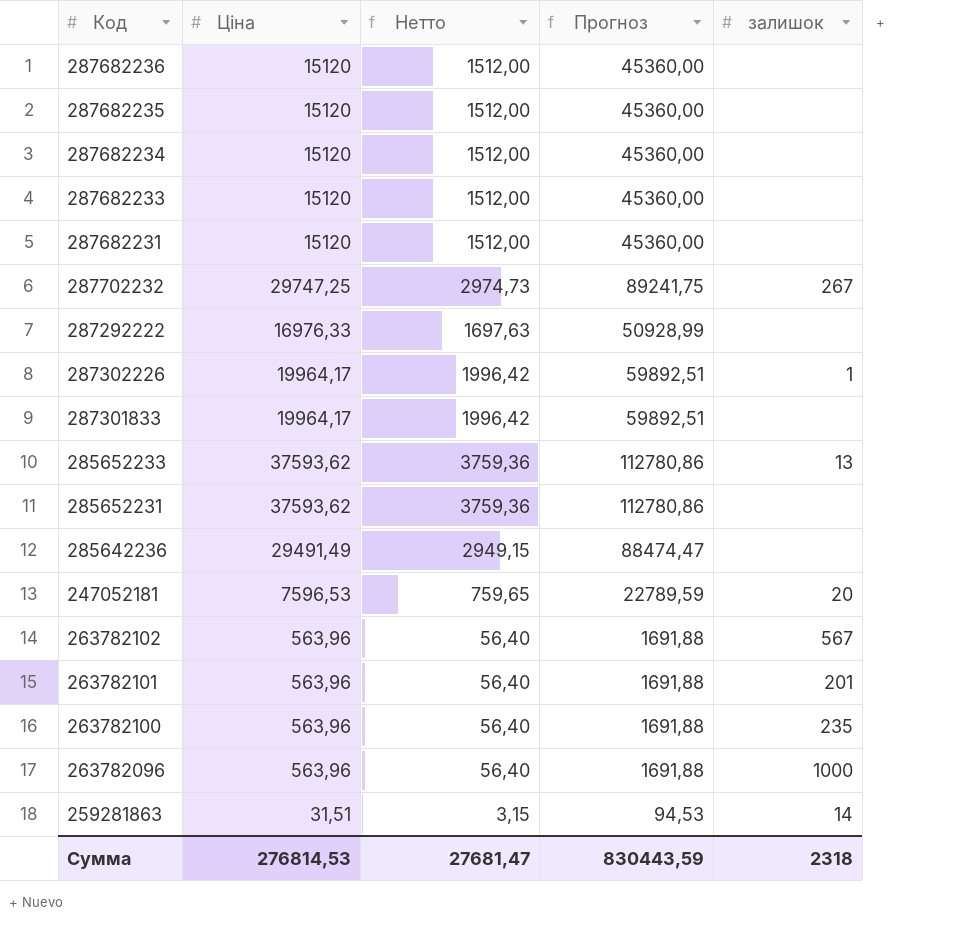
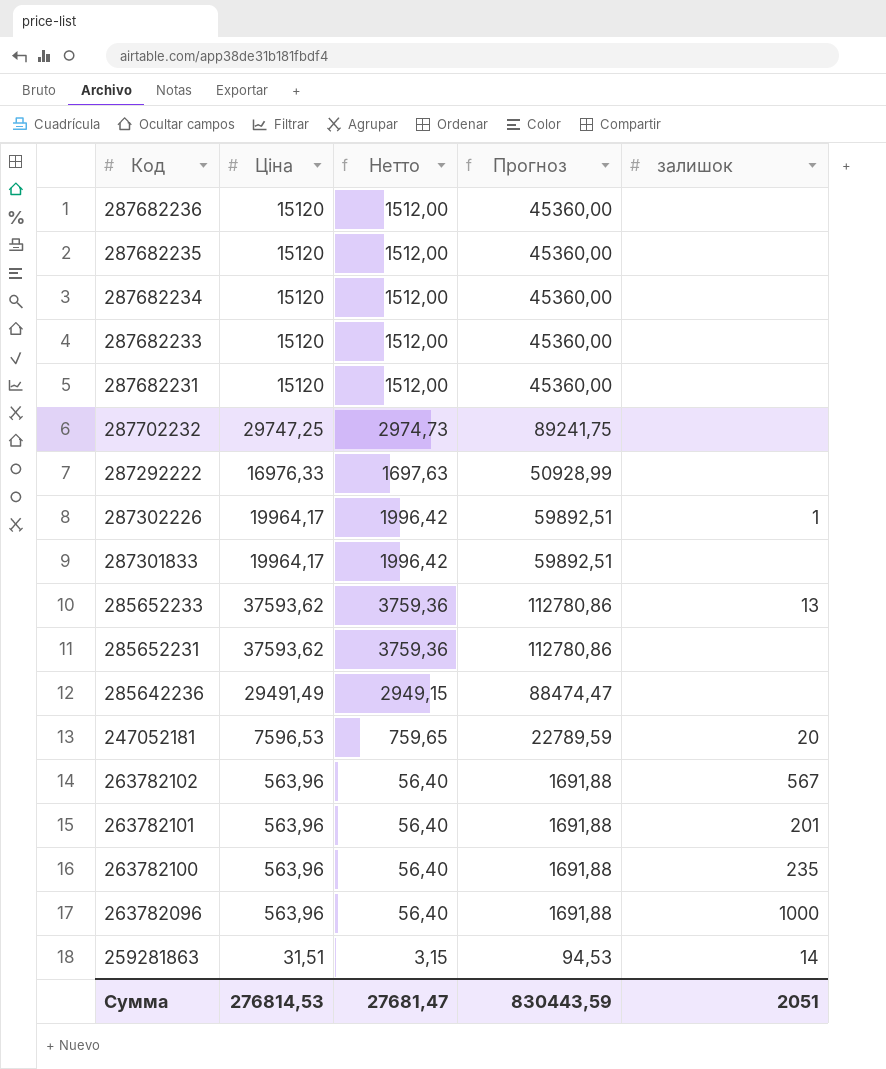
287702232 | залишок: 267 -> none
Сумма | залишок: 2318 -> 2051

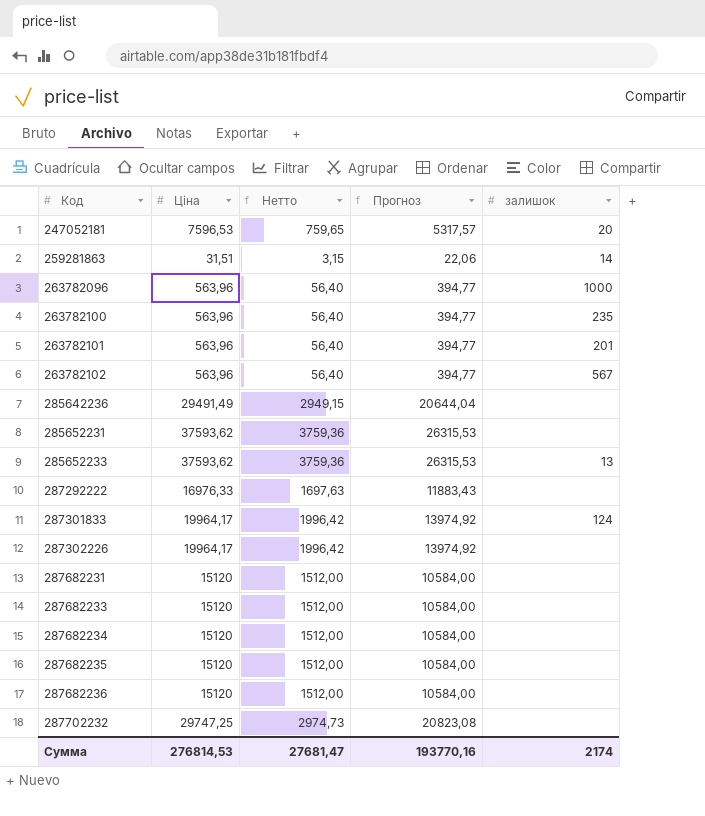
row order: none -> Код ascending
column Прогноз | formula: [Ціна] * 3 -> [Ціна] * 0,7
287301833 | залишок: none -> 124
287302226 | залишок: 1 -> none
Сумма | Прогноз: 830443,59 -> 193770,16
Сумма | залишок: 2051 -> 2174

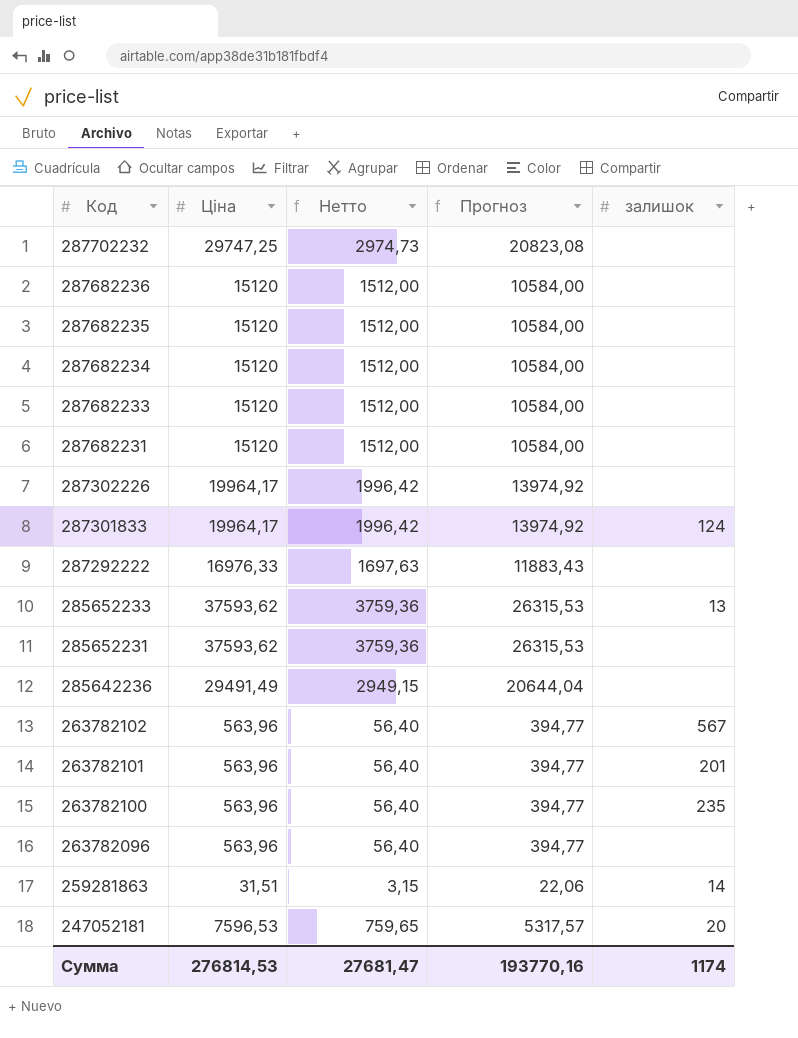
row order: Код ascending -> Код descending
263782096 | залишок: 1000 -> none
Сумма | залишок: 2174 -> 1174

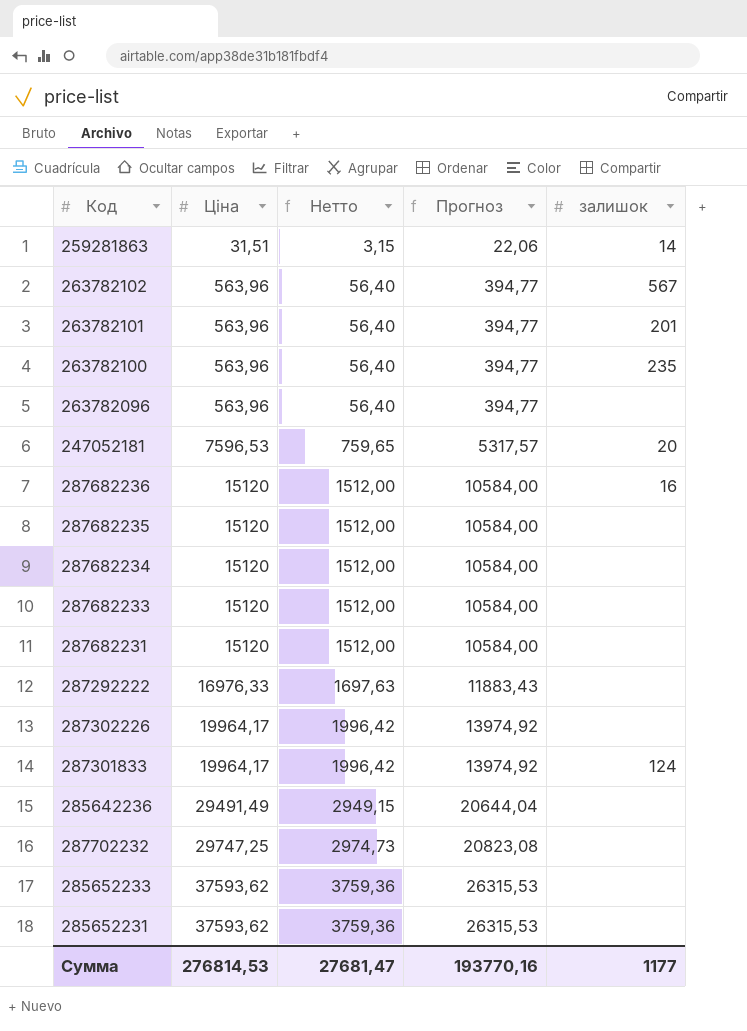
row order: Код descending -> Ціна ascending
287682236 | залишок: none -> 16
285652233 | залишок: 13 -> none
Сумма | залишок: 1174 -> 1177

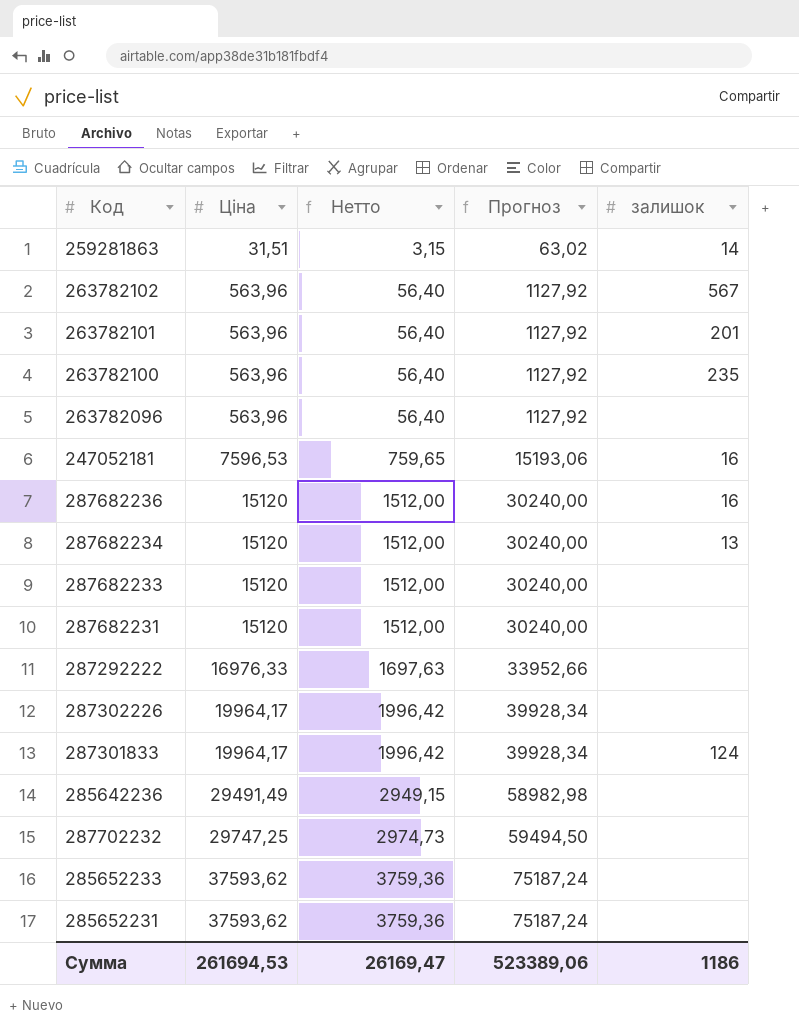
column Прогноз | formula: [Ціна] * 0,7 -> [Ціна] * 2
row 287682235: 15120 | 1512,00 | 10584,00 | none -> none
247052181 | залишок: 20 -> 16
287682234 | залишок: none -> 13
Сумма | Ціна: 276814,53 -> 261694,53
Сумма | Нетто: 27681,47 -> 26169,47
Сумма | Прогноз: 193770,16 -> 523389,06
Сумма | залишок: 1177 -> 1186

